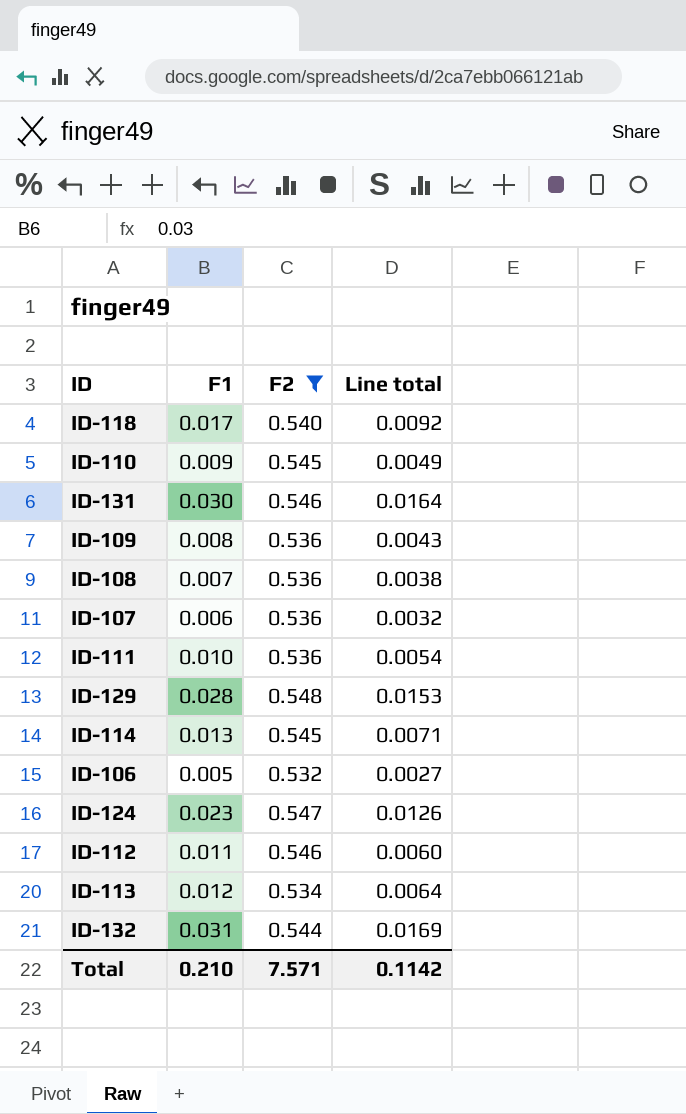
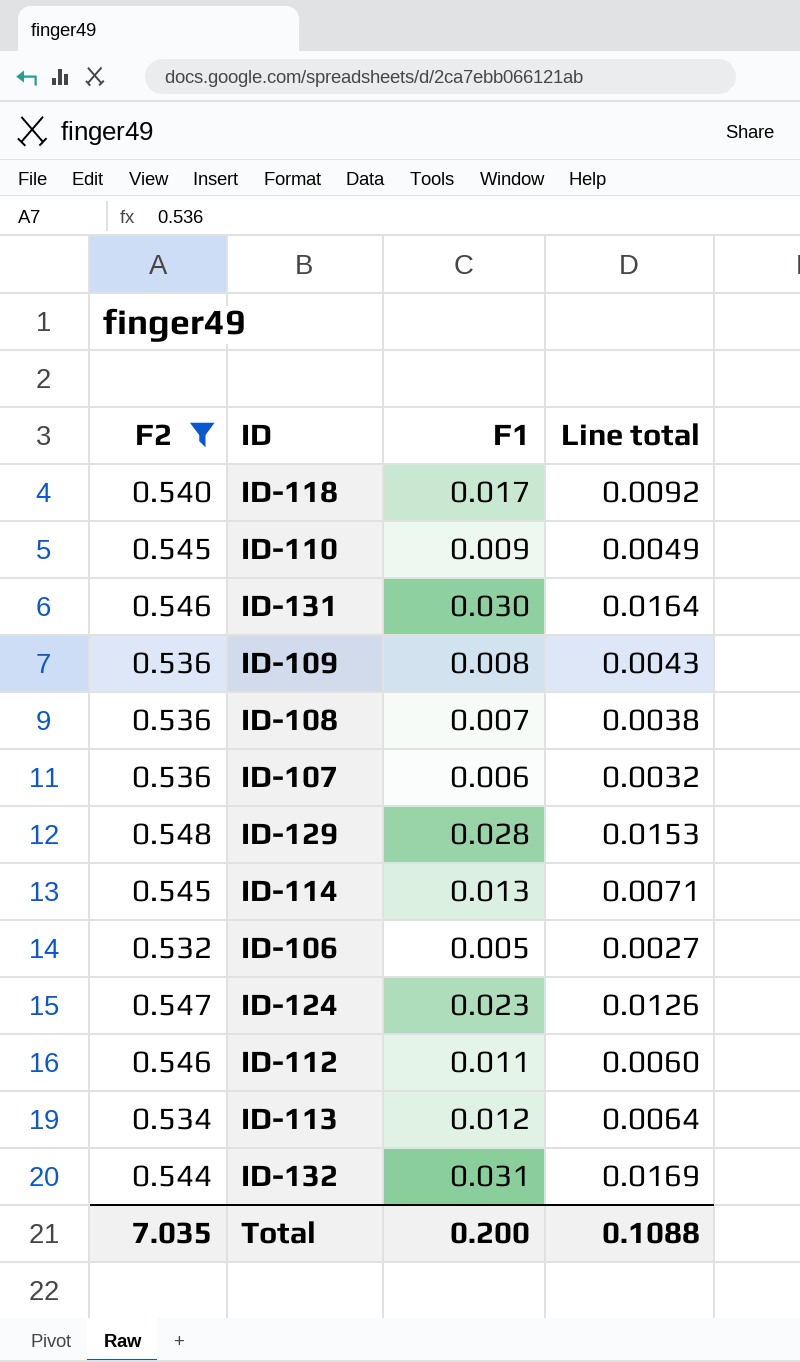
column F2 | position: 3 -> 1
row ID-111: 0.010 | 0.536 | 0.0054 -> none
Total | F2: 7.571 -> 7.035
Total | F1: 0.210 -> 0.200
Total | Line total: 0.1142 -> 0.1088

